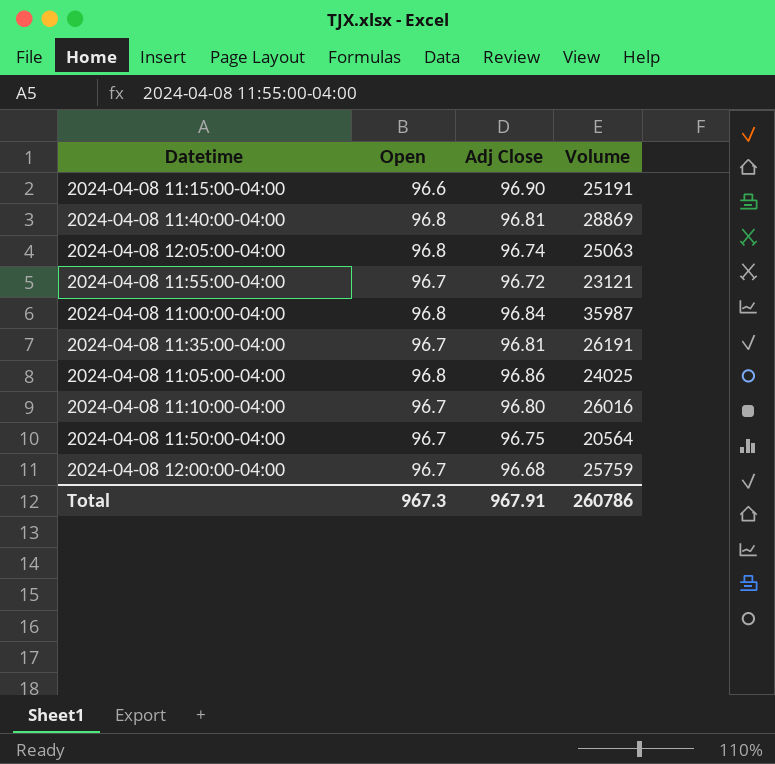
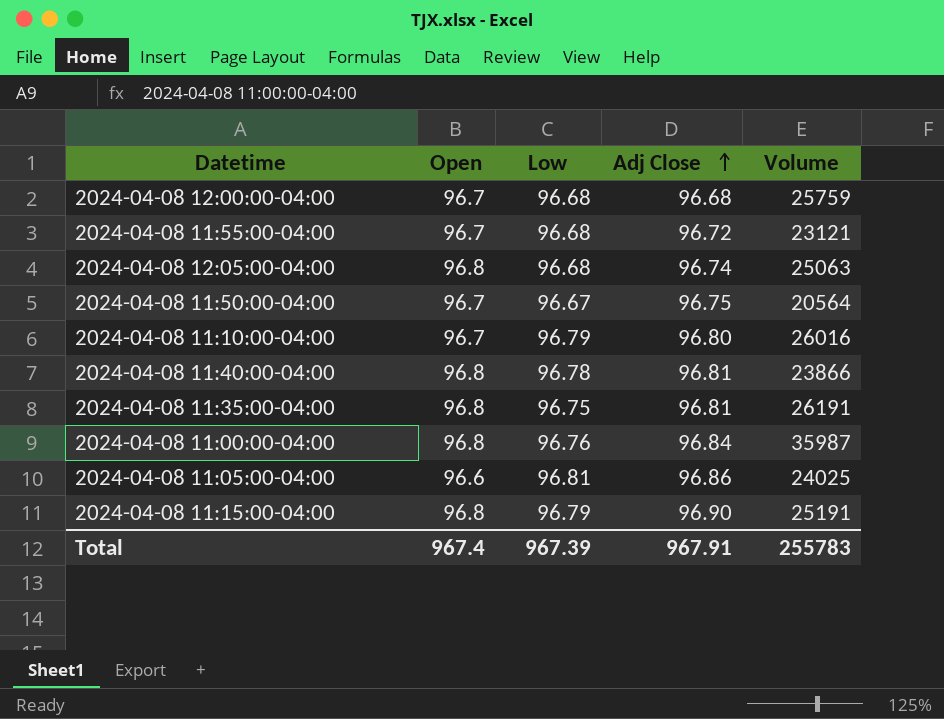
row order: none -> Adj Close ascending
column Low | position: none -> 3
2024-04-08 11:40:00-04:00 | Volume: 28869 -> 23866
2024-04-08 11:35:00-04:00 | Open: 96.7 -> 96.8
2024-04-08 11:05:00-04:00 | Open: 96.8 -> 96.6
2024-04-08 11:15:00-04:00 | Open: 96.6 -> 96.8
Total | Open: 967.3 -> 967.4
Total | Volume: 260786 -> 255783

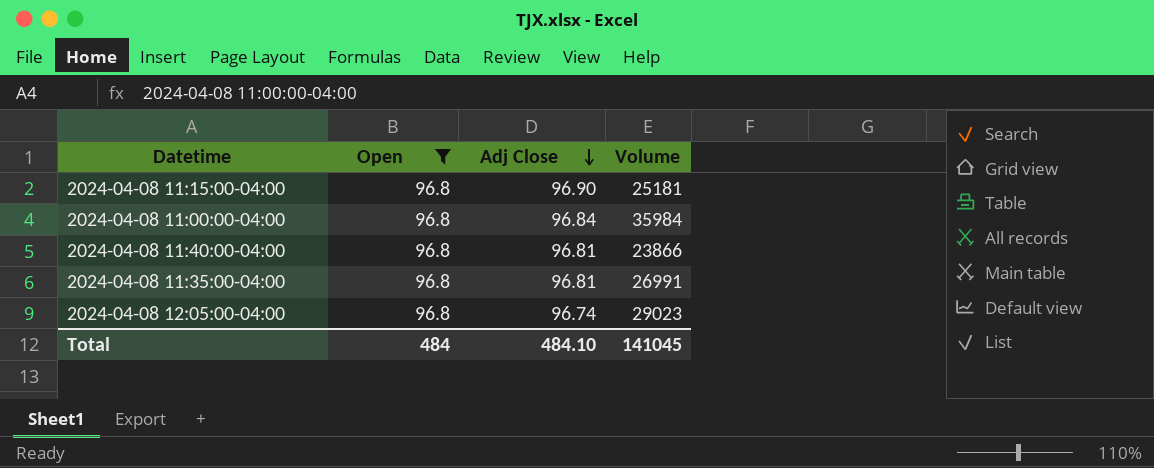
filter: none -> Open = 96.8
row order: Adj Close ascending -> Adj Close descending
column Low | position: 3 -> none
2024-04-08 11:15:00-04:00 | Volume: 25191 -> 25181
2024-04-08 11:00:00-04:00 | Volume: 35987 -> 35984
2024-04-08 11:35:00-04:00 | Volume: 26191 -> 26991
2024-04-08 12:05:00-04:00 | Volume: 25063 -> 29023
Total | Open: 967.4 -> 484
Total | Adj Close: 967.91 -> 484.10
Total | Volume: 255783 -> 141045

